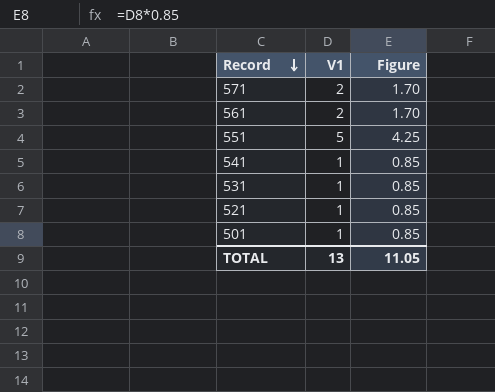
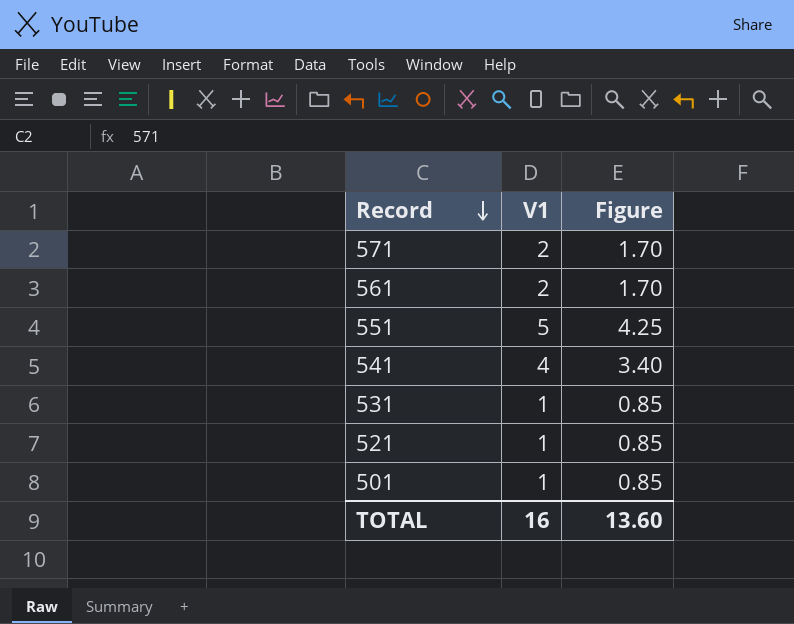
541 | V1: 1 -> 4
541 | Figure: 0.85 -> 3.40
TOTAL | V1: 13 -> 16
TOTAL | Figure: 11.05 -> 13.60

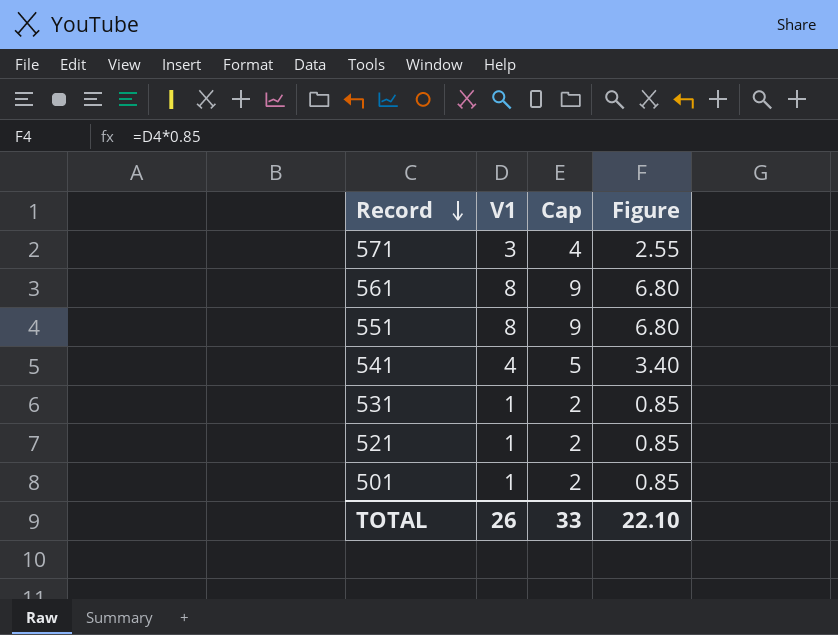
column Cap | formula: none -> [V1] + 1
571 | V1: 2 -> 3
571 | Figure: 1.70 -> 2.55
561 | V1: 2 -> 8
561 | Figure: 1.70 -> 6.80
551 | V1: 5 -> 8
551 | Figure: 4.25 -> 6.80
TOTAL | V1: 16 -> 26
TOTAL | Figure: 13.60 -> 22.10

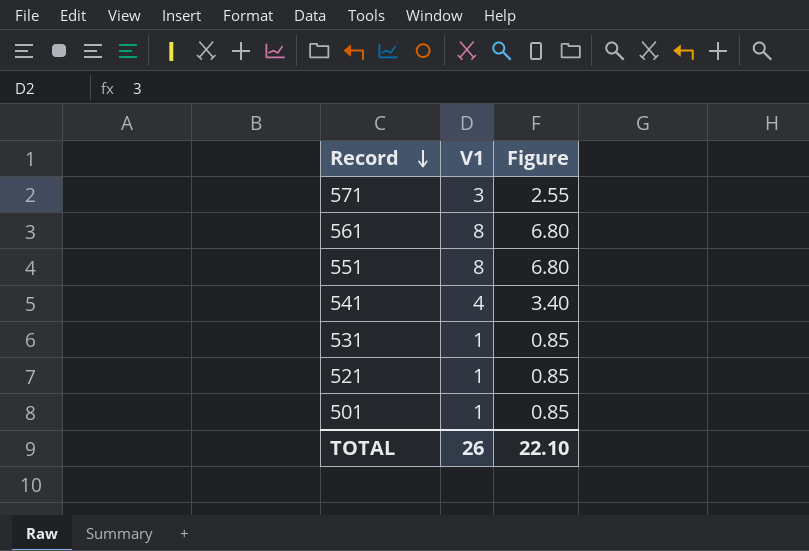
column Cap | formula: [V1] + 1 -> none

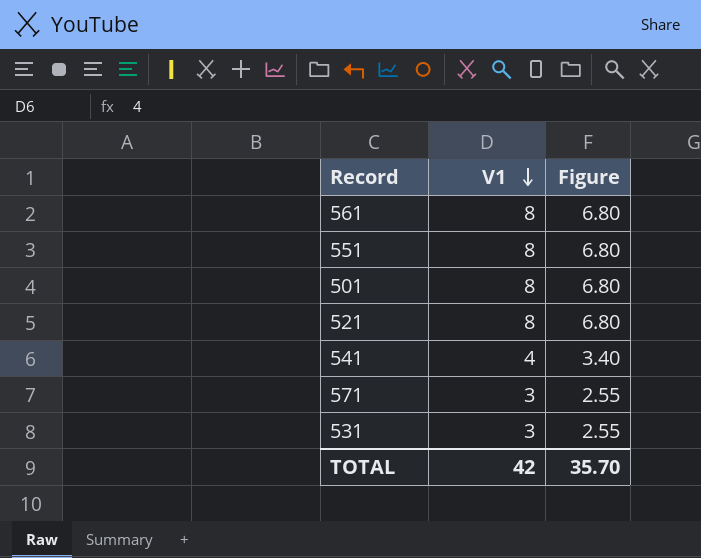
row order: Record descending -> V1 descending
501 | V1: 1 -> 8
501 | Figure: 0.85 -> 6.80
521 | V1: 1 -> 8
521 | Figure: 0.85 -> 6.80
531 | V1: 1 -> 3
531 | Figure: 0.85 -> 2.55
TOTAL | V1: 26 -> 42
TOTAL | Figure: 22.10 -> 35.70

